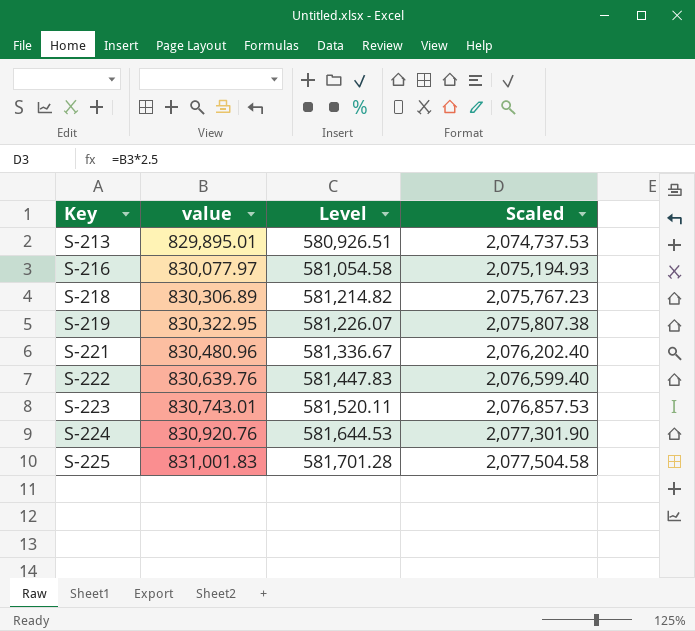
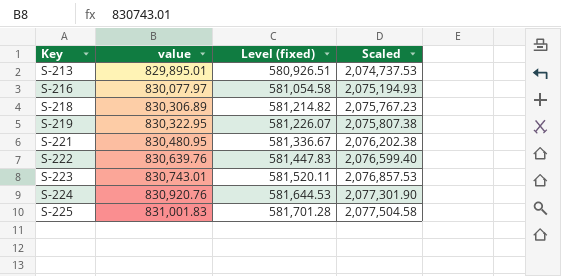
column name: Level -> Level (fixed)
S-221 | value: 830,480.96 -> 830,480.95
S-221 | Scaled: 2,076,202.40 -> 2,076,202.38

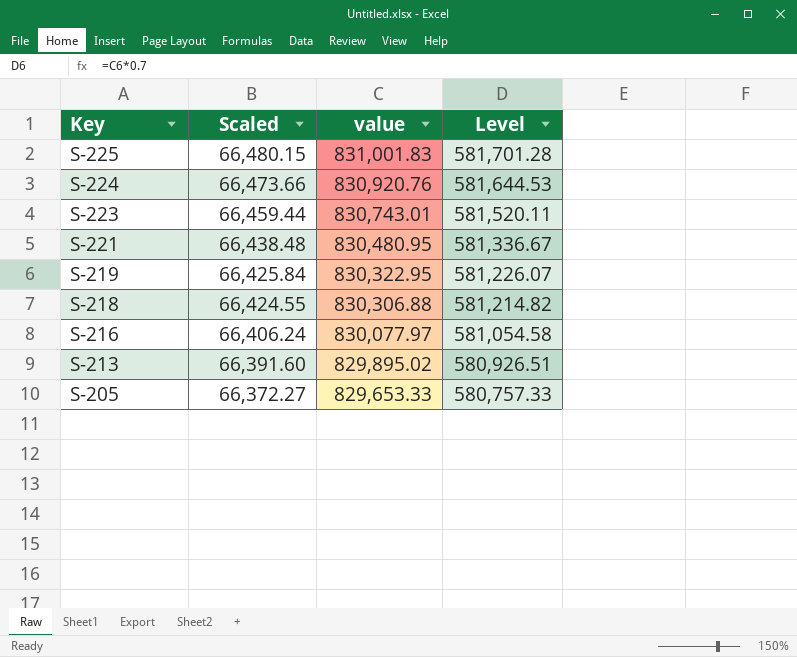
row order: Key ascending -> Key descending
column Scaled | formula: [value] * 2.5 -> [value] * 0.08
column Scaled | position: 4 -> 2
column name: Level (fixed) -> Level
row S-222: 830,639.76 | 581,447.83 | 2,076,599.40 -> none
S-218 | value: 830,306.89 -> 830,306.88
S-213 | value: 829,895.01 -> 829,895.02
row S-205: none -> 66,372.27 | 829,653.33 | 580,757.33

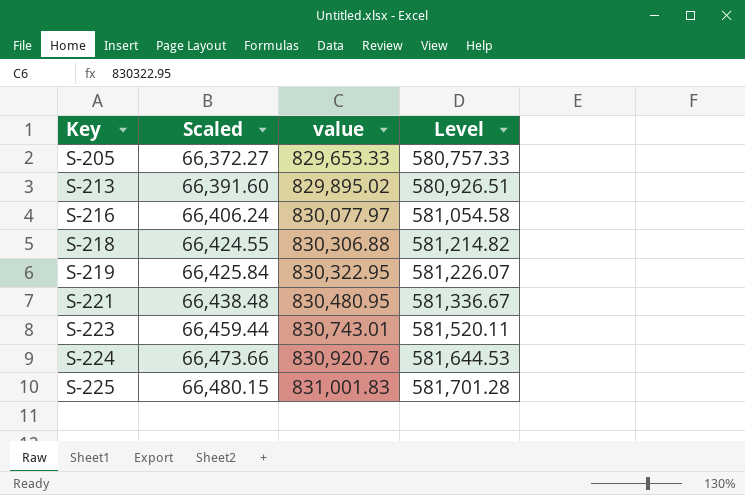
row order: Key descending -> Key ascending

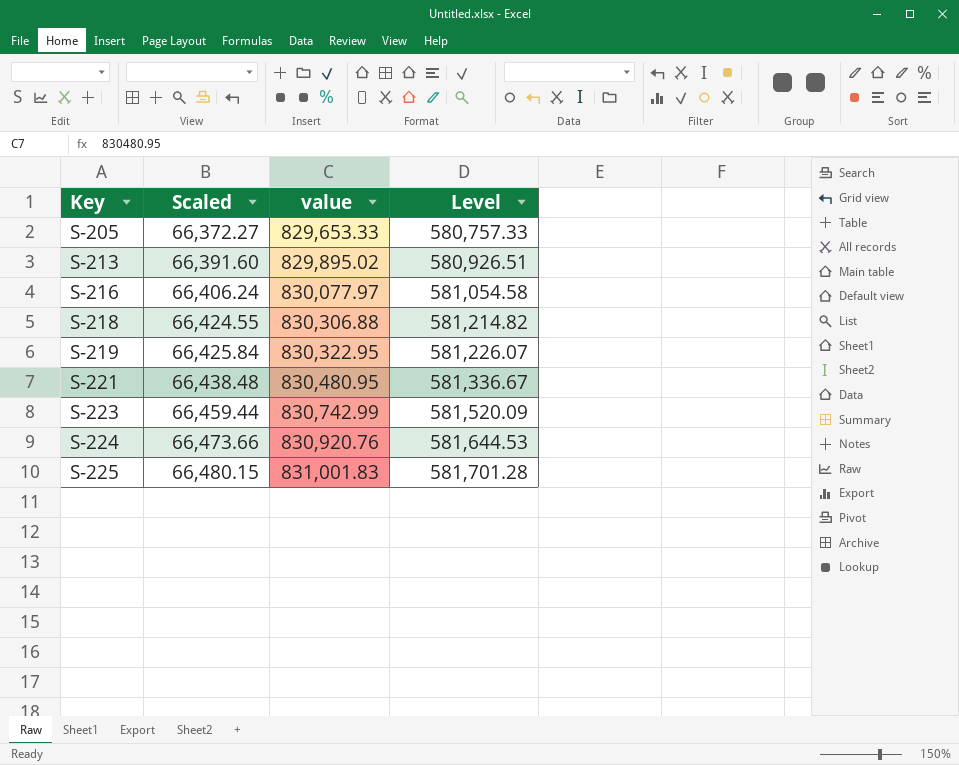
S-223 | value: 830,743.01 -> 830,742.99
S-223 | Level: 581,520.11 -> 581,520.09

